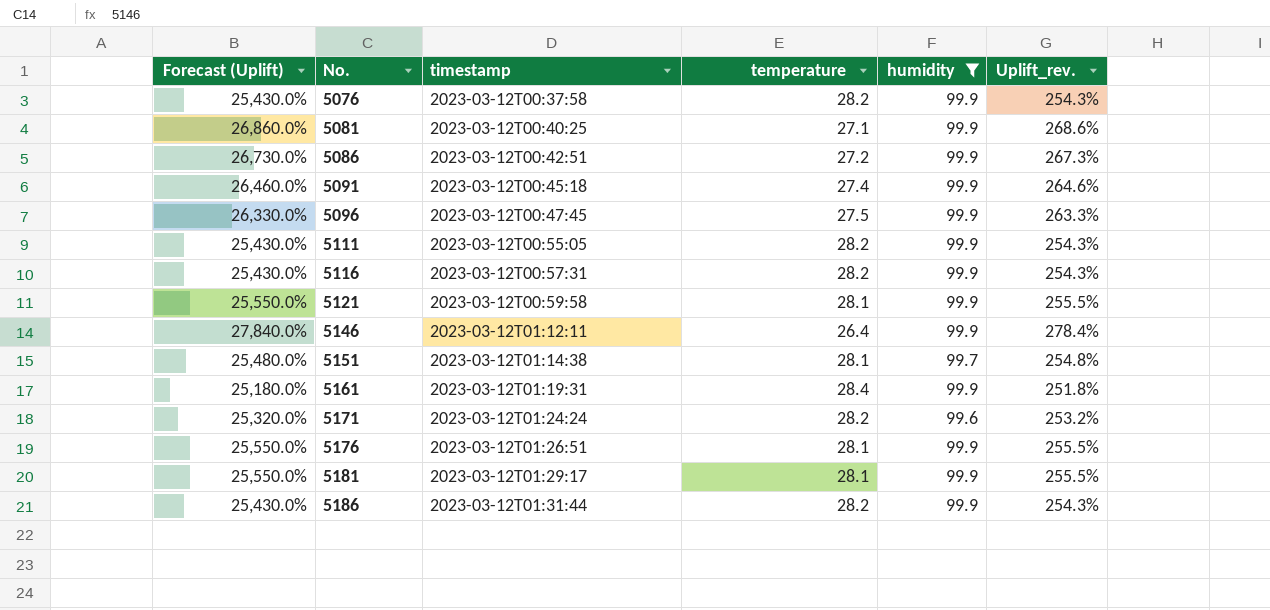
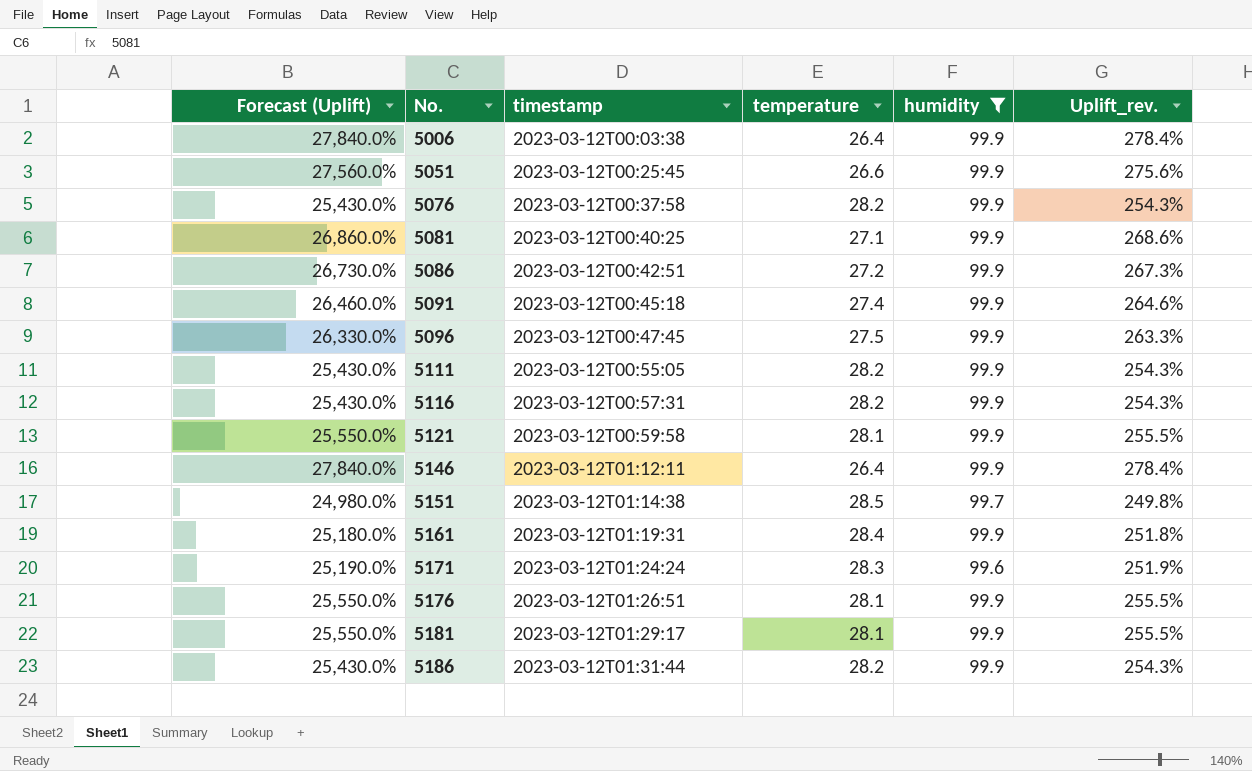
row 5006: none -> 27,840.0% | 2023-03-12T00:03:38 | 26.4 | 99.9 | 278.4%
row 5051: none -> 27,560.0% | 2023-03-12T00:25:45 | 26.6 | 99.9 | 275.6%
5151 | Forecast (Uplift): 25,480.0% -> 24,980.0%
5151 | temperature: 28.1 -> 28.5
5151 | Uplift_rev.: 254.8% -> 249.8%
5171 | Forecast (Uplift): 25,320.0% -> 25,190.0%
5171 | temperature: 28.2 -> 28.3
5171 | Uplift_rev.: 253.2% -> 251.9%

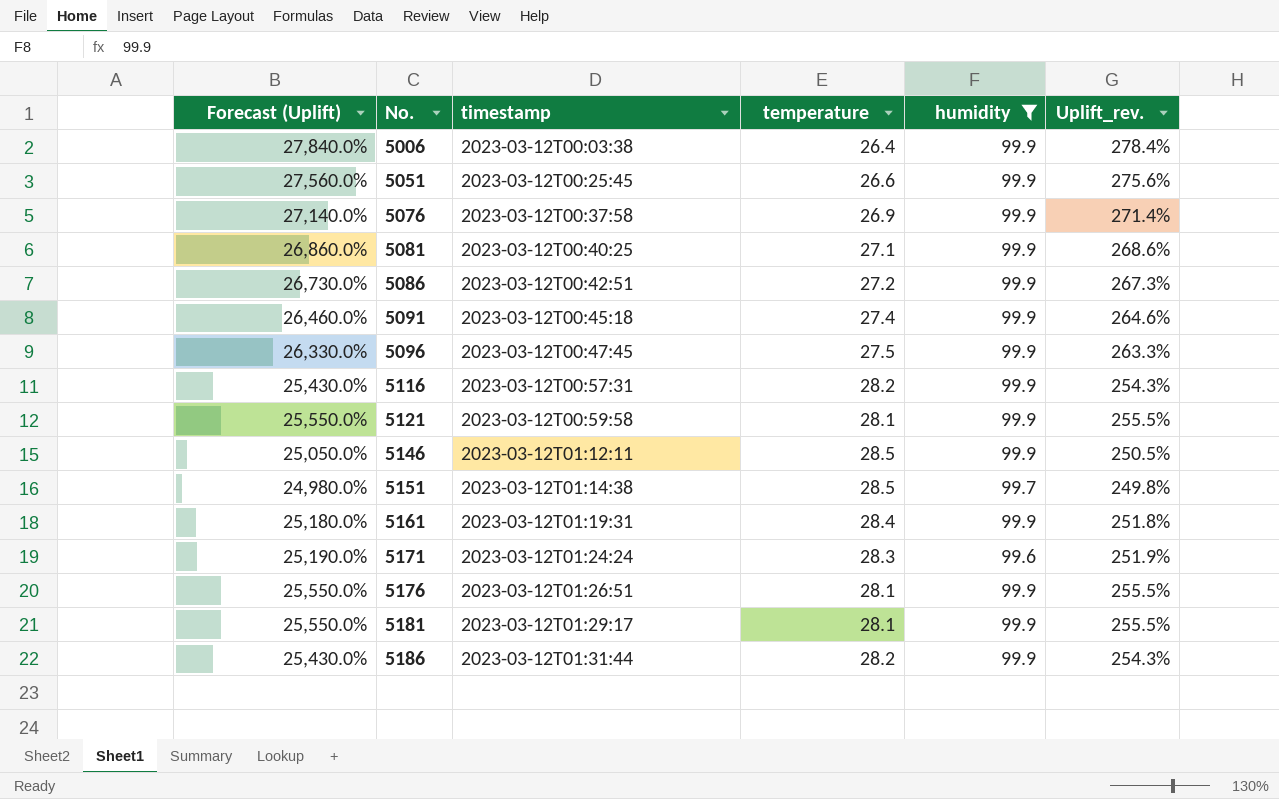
row 5111: 25,430.0% | 2023-03-12T00:55:05 | 28.2 | 99.9 | 254.3% -> none
5076 | Forecast (Uplift): 25,430.0% -> 27,140.0%
5076 | temperature: 28.2 -> 26.9
5076 | Uplift_rev.: 254.3% -> 271.4%
5146 | Forecast (Uplift): 27,840.0% -> 25,050.0%
5146 | temperature: 26.4 -> 28.5
5146 | Uplift_rev.: 278.4% -> 250.5%

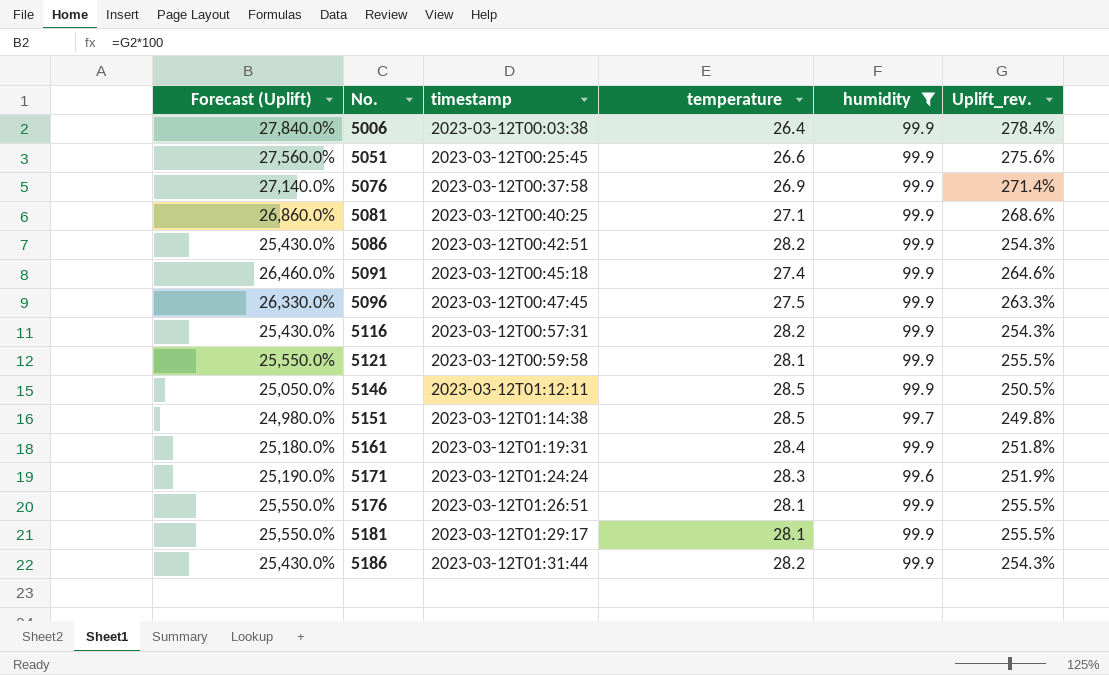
5086 | Forecast (Uplift): 26,730.0% -> 25,430.0%
5086 | temperature: 27.2 -> 28.2
5086 | Uplift_rev.: 267.3% -> 254.3%

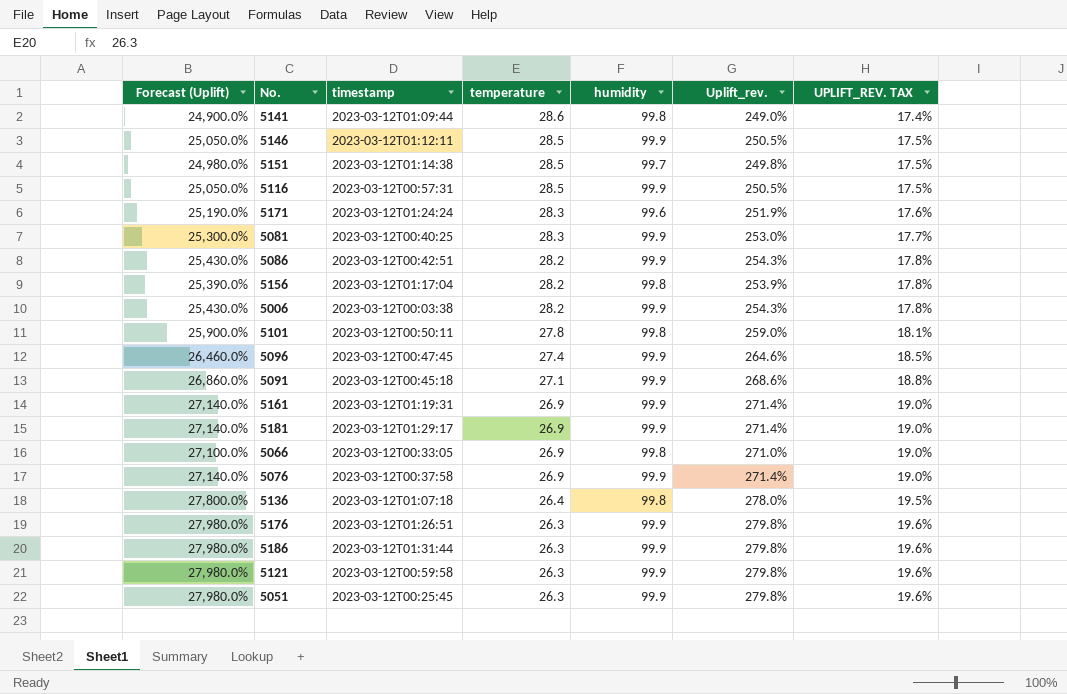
filter: humidity != 99.8 -> none
row order: No. ascending -> temperature descending
column UPLIFT_REV. TAX | formula: none -> [Uplift_rev.] * 0.07
5116 | Forecast (Uplift): 25,430.0% -> 25,050.0%
5116 | temperature: 28.2 -> 28.5
5116 | Uplift_rev.: 254.3% -> 250.5%
5081 | Forecast (Uplift): 26,860.0% -> 25,300.0%
5081 | temperature: 27.1 -> 28.3
5081 | Uplift_rev.: 268.6% -> 253.0%
5006 | Forecast (Uplift): 27,840.0% -> 25,430.0%
5006 | temperature: 26.4 -> 28.2
5006 | Uplift_rev.: 278.4% -> 254.3%
5096 | Forecast (Uplift): 26,330.0% -> 26,460.0%
5096 | temperature: 27.5 -> 27.4
5096 | Uplift_rev.: 263.3% -> 264.6%
5091 | Forecast (Uplift): 26,460.0% -> 26,860.0%
5091 | temperature: 27.4 -> 27.1
5091 | Uplift_rev.: 264.6% -> 268.6%
5161 | Forecast (Uplift): 25,180.0% -> 27,140.0%
5161 | temperature: 28.4 -> 26.9
5161 | Uplift_rev.: 251.8% -> 271.4%
5181 | Forecast (Uplift): 25,550.0% -> 27,140.0%
5181 | temperature: 28.1 -> 26.9
5181 | Uplift_rev.: 255.5% -> 271.4%
5176 | Forecast (Uplift): 25,550.0% -> 27,980.0%
5176 | temperature: 28.1 -> 26.3
5176 | Uplift_rev.: 255.5% -> 279.8%
5186 | Forecast (Uplift): 25,430.0% -> 27,980.0%
5186 | temperature: 28.2 -> 26.3
5186 | Uplift_rev.: 254.3% -> 279.8%
5121 | Forecast (Uplift): 25,550.0% -> 27,980.0%
5121 | temperature: 28.1 -> 26.3
5121 | Uplift_rev.: 255.5% -> 279.8%
5051 | Forecast (Uplift): 27,560.0% -> 27,980.0%
5051 | temperature: 26.6 -> 26.3
5051 | Uplift_rev.: 275.6% -> 279.8%

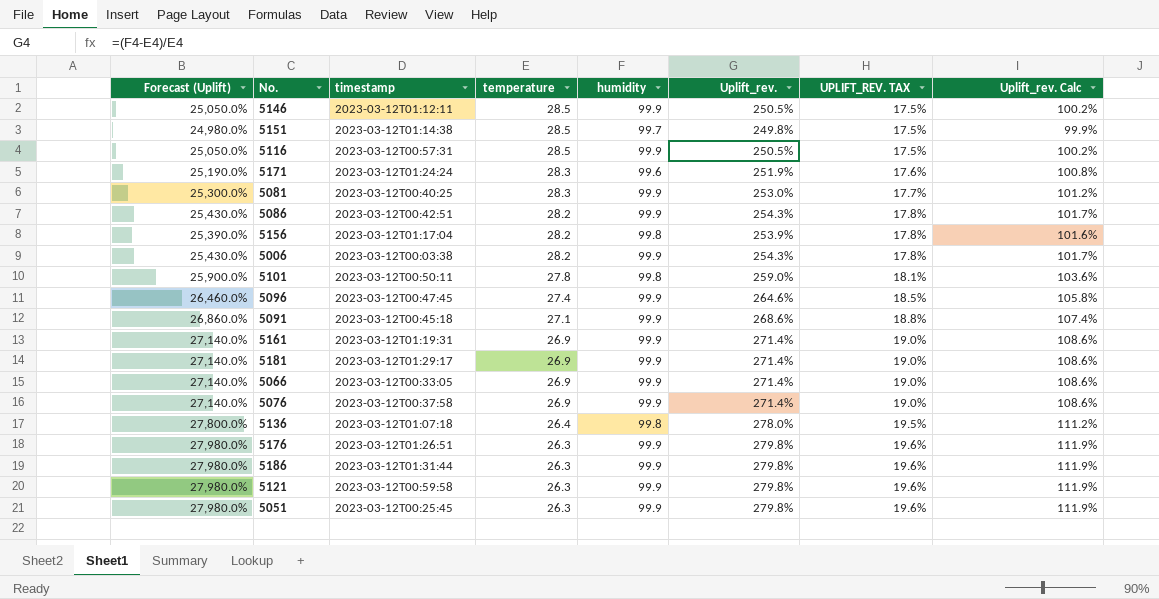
column Uplift_rev. Calc | formula: none -> [Uplift_rev.] * 0.4
row 5141: 24,900.0% | 2023-03-12T01:09:44 | 28.6 | 99.8 | 249.0% | 17.4% -> none
5066 | Forecast (Uplift): 27,100.0% -> 27,140.0%
5066 | humidity: 99.8 -> 99.9
5066 | Uplift_rev.: 271.0% -> 271.4%

